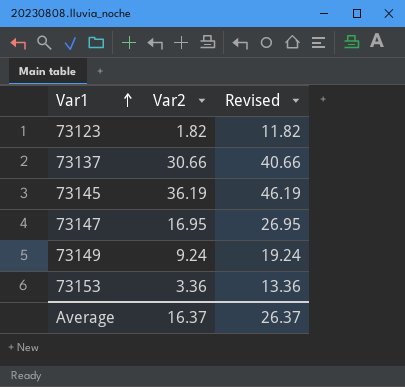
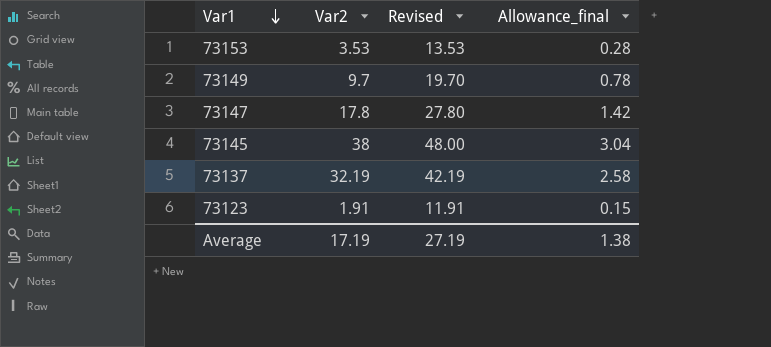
row order: Var1 ascending -> Var1 descending
column Allowance_final | formula: none -> [Var2] * 0.08
73153 | Var2: 3.36 -> 3.53
73153 | Revised: 13.36 -> 13.53
73149 | Var2: 9.24 -> 9.7
73149 | Revised: 19.24 -> 19.70
73147 | Var2: 16.95 -> 17.8
73147 | Revised: 26.95 -> 27.80
73145 | Var2: 36.19 -> 38
73145 | Revised: 46.19 -> 48.00
73137 | Var2: 30.66 -> 32.19
73137 | Revised: 40.66 -> 42.19
73123 | Var2: 1.82 -> 1.91
73123 | Revised: 11.82 -> 11.91
Average | Var2: 16.37 -> 17.19
Average | Revised: 26.37 -> 27.19

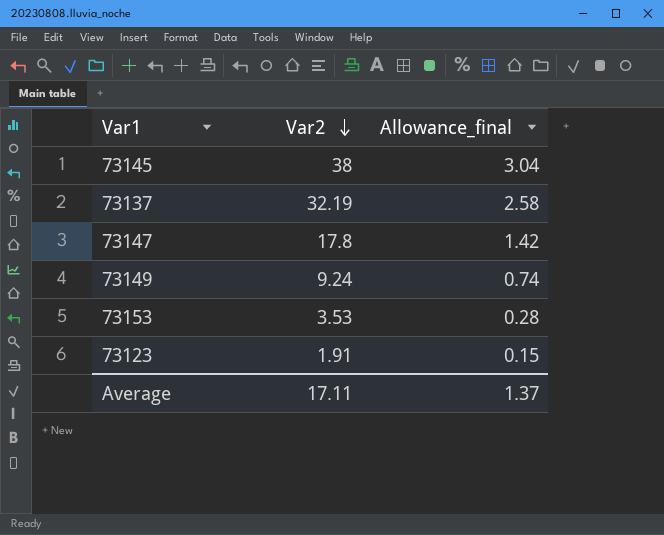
row order: Var1 descending -> Var2 descending
column Revised | formula: [Var2] + 10 -> none
73149 | Var2: 9.7 -> 9.24
73149 | Allowance_final: 0.78 -> 0.74
Average | Var2: 17.19 -> 17.11
Average | Allowance_final: 1.38 -> 1.37

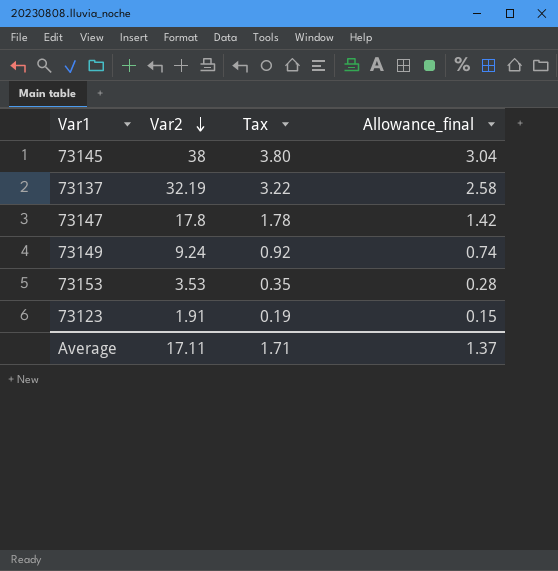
column Tax | formula: none -> [Var2] * 0.1

